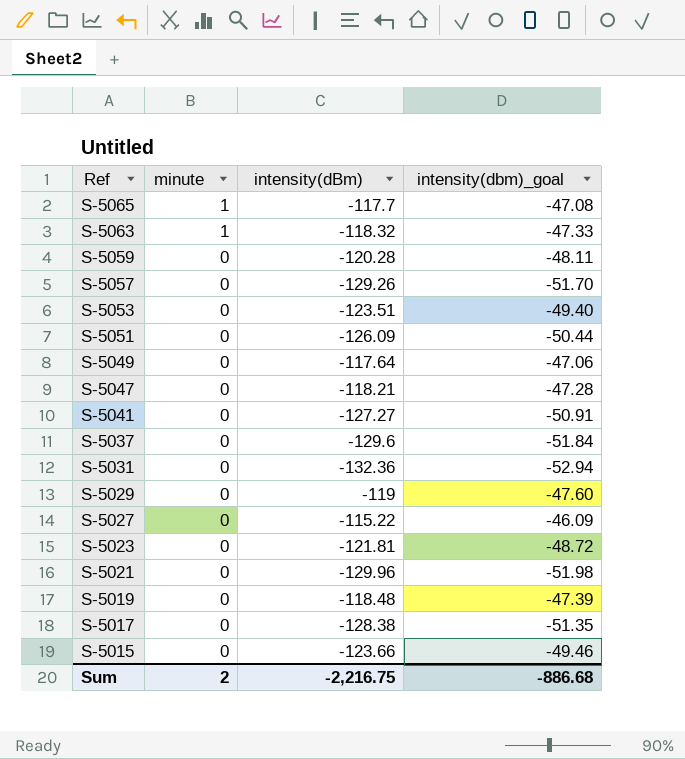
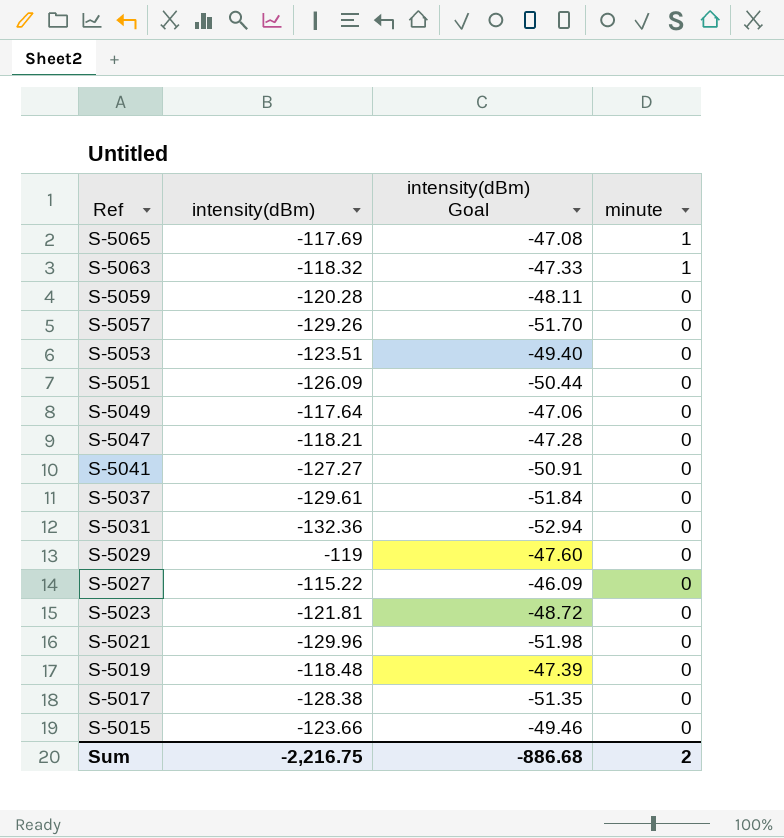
column name: intensity(dbm)_goal -> intensity(dBm) Goal
column minute | position: 2 -> 4
S-5065 | intensity(dBm): -117.7 -> -117.69
S-5037 | intensity(dBm): -129.6 -> -129.61

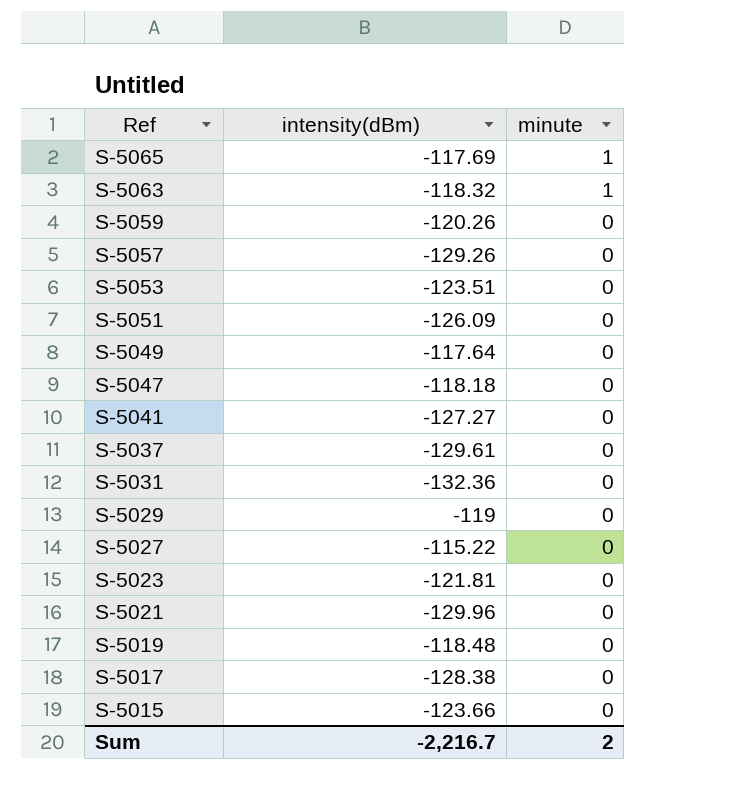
column intensity(dBm) Goal | formula: [intensity(dBm)] * 0.4 -> none
S-5059 | intensity(dBm): -120.28 -> -120.26
S-5047 | intensity(dBm): -118.21 -> -118.18
Sum | intensity(dBm): -2,216.75 -> -2,216.7

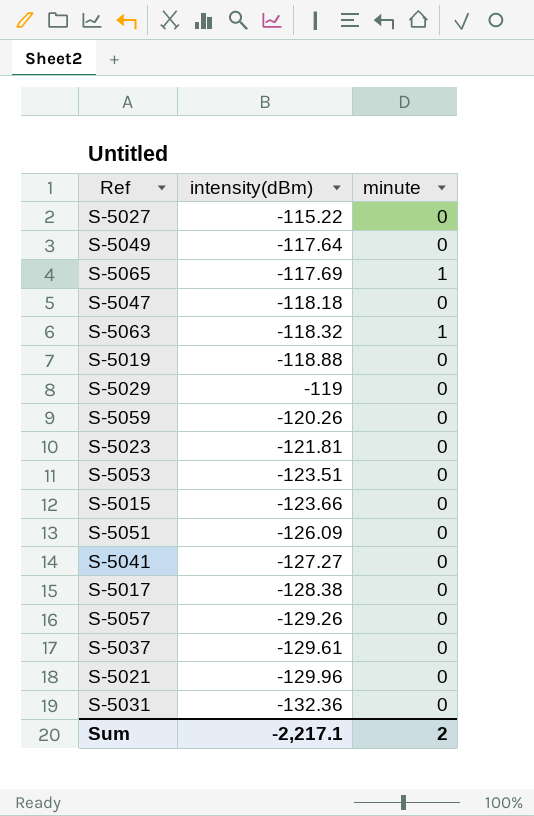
row order: Ref descending -> intensity(dBm) descending
S-5019 | intensity(dBm): -118.48 -> -118.88
Sum | intensity(dBm): -2,216.7 -> -2,217.1

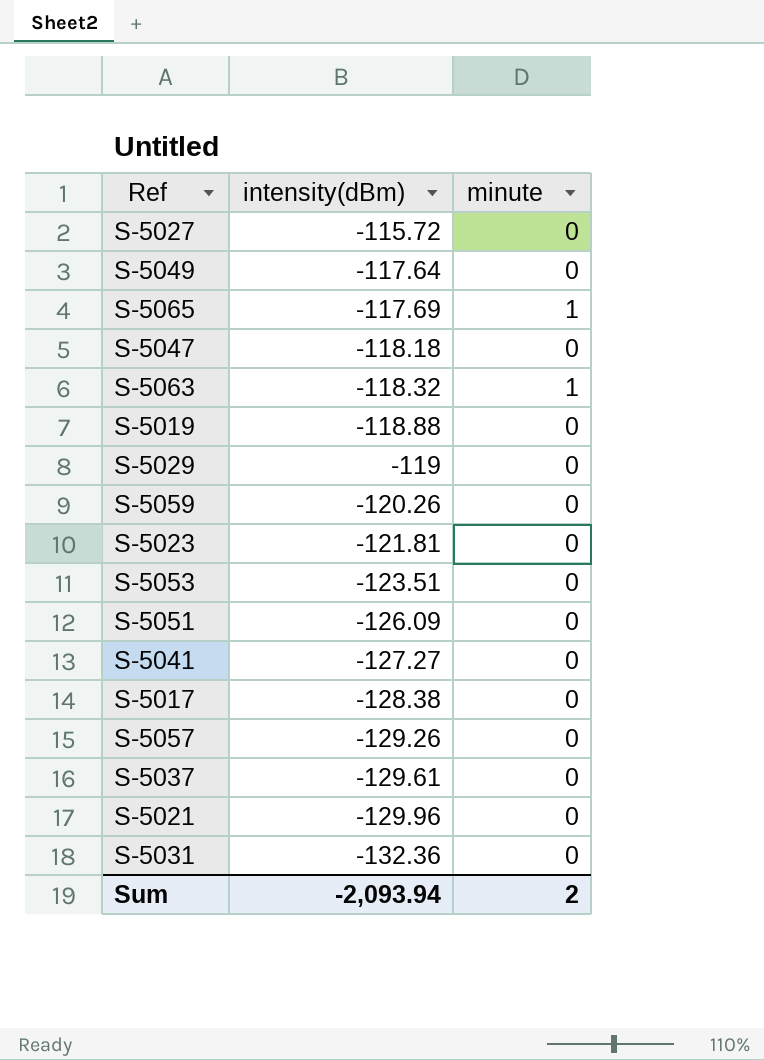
row S-5015: -123.66 | 0 -> none
S-5027 | intensity(dBm): -115.22 -> -115.72
Sum | intensity(dBm): -2,217.1 -> -2,093.94

